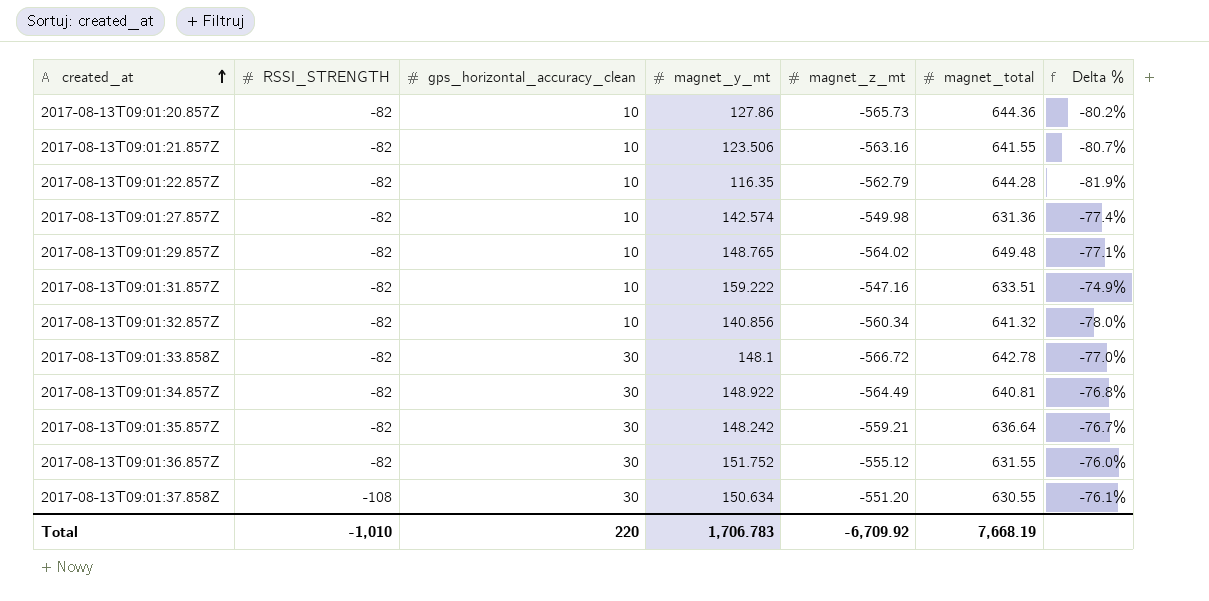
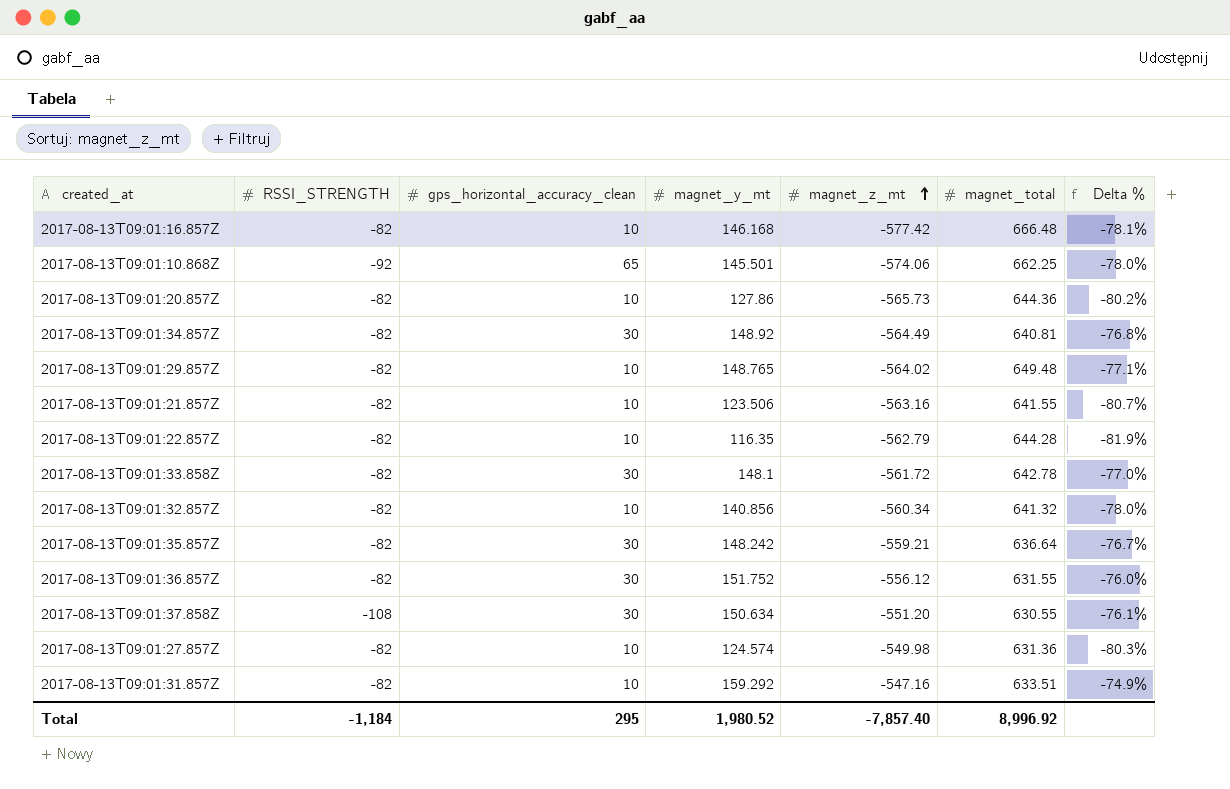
row order: created_at ascending -> magnet_z_mt ascending
row 2017-08-13T09:01:16.857Z: none -> -82 | 10 | 146.168 | -577.42 | 666.48 | -78.1%
row 2017-08-13T09:01:10.868Z: none -> -92 | 65 | 145.501 | -574.06 | 662.25 | -78.0%
2017-08-13T09:01:34.857Z | magnet_y_mt: 148.922 -> 148.92
2017-08-13T09:01:33.858Z | magnet_z_mt: -566.72 -> -561.72
2017-08-13T09:01:36.857Z | magnet_z_mt: -555.12 -> -556.12
2017-08-13T09:01:27.857Z | magnet_y_mt: 142.574 -> 124.574
2017-08-13T09:01:27.857Z | Delta %: -77.4% -> -80.3%
2017-08-13T09:01:31.857Z | magnet_y_mt: 159.222 -> 159.292
Total | RSSI_STRENGTH: -1,010 -> -1,184
Total | gps_horizontal_accuracy_clean: 220 -> 295
Total | magnet_y_mt: 1,706.783 -> 1,980.52
Total | magnet_z_mt: -6,709.92 -> -7,857.40
Total | magnet_total: 7,668.19 -> 8,996.92

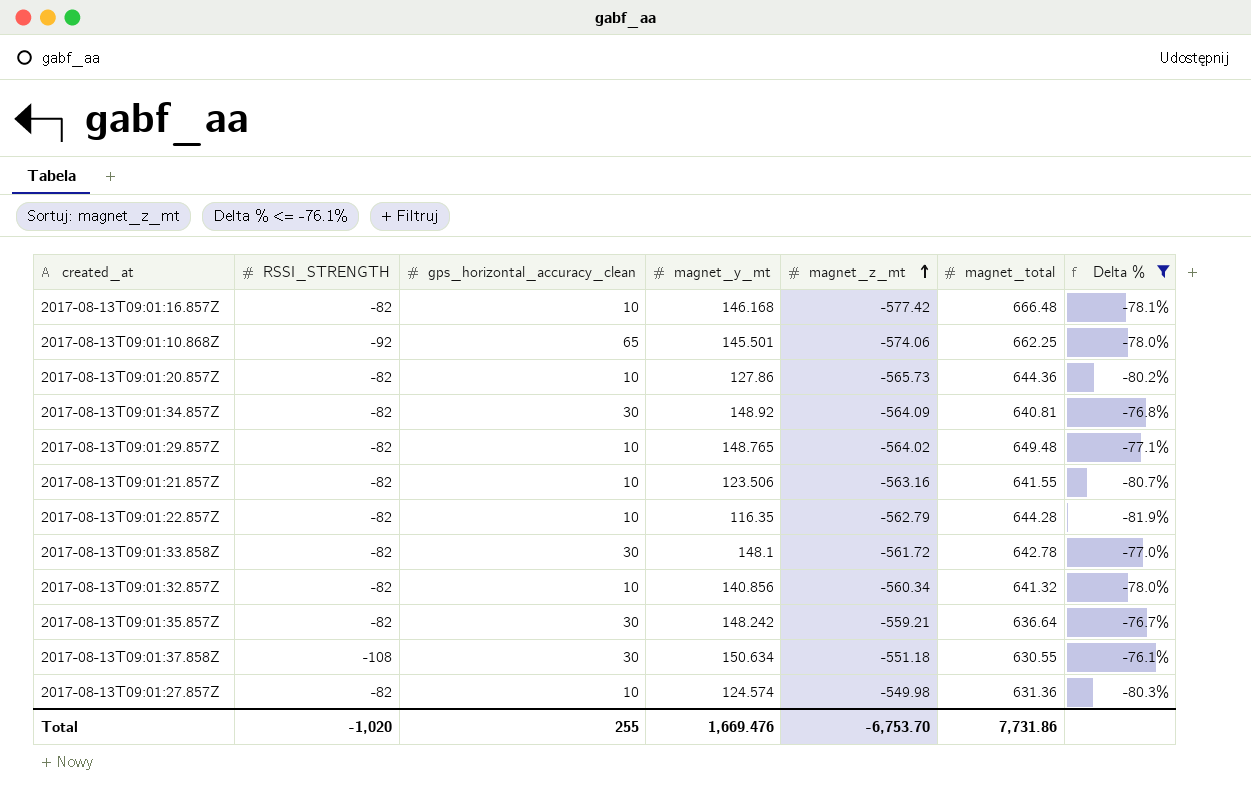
filter: none -> Delta % <= -76.1%
2017-08-13T09:01:34.857Z | magnet_z_mt: -564.49 -> -564.09
2017-08-13T09:01:37.858Z | magnet_z_mt: -551.20 -> -551.18
Total | RSSI_STRENGTH: -1,184 -> -1,020
Total | gps_horizontal_accuracy_clean: 295 -> 255
Total | magnet_y_mt: 1,980.52 -> 1,669.476
Total | magnet_z_mt: -7,857.40 -> -6,753.70
Total | magnet_total: 8,996.92 -> 7,731.86

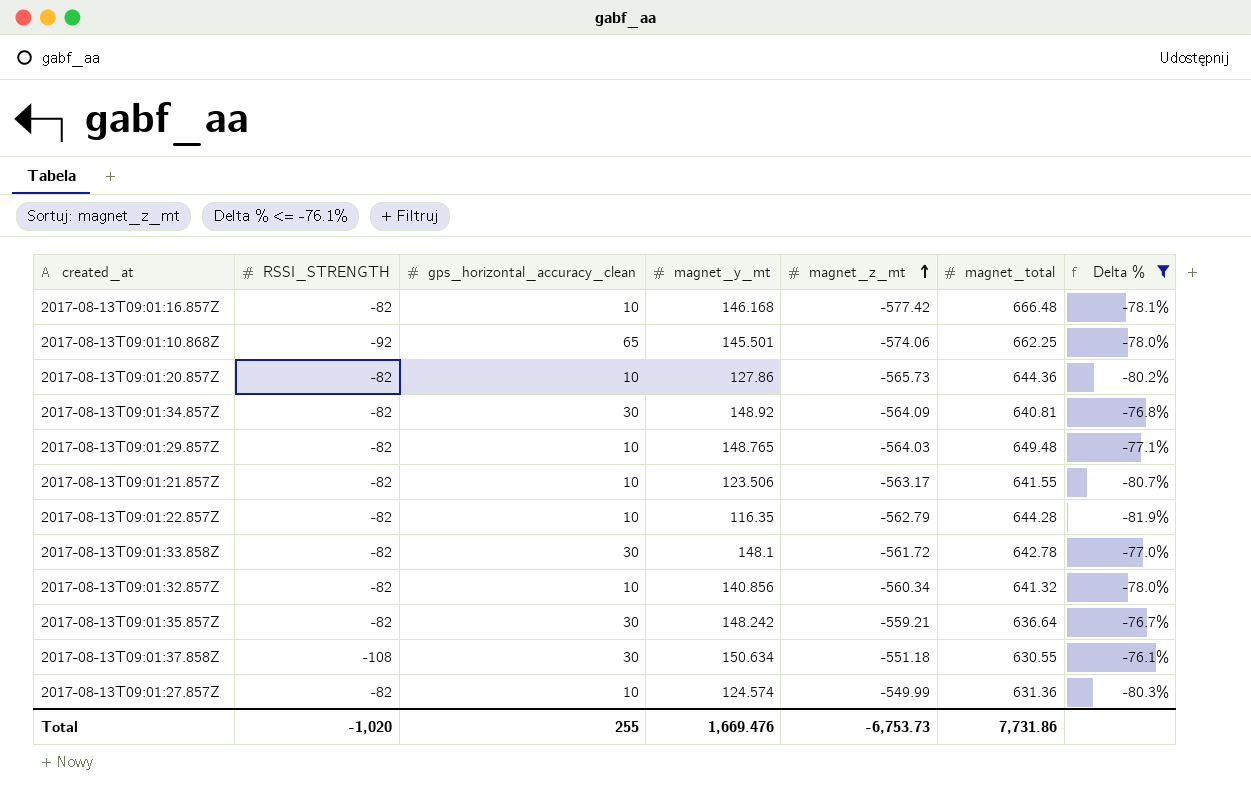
2017-08-13T09:01:29.857Z | magnet_z_mt: -564.02 -> -564.03
2017-08-13T09:01:21.857Z | magnet_z_mt: -563.16 -> -563.17
2017-08-13T09:01:27.857Z | magnet_z_mt: -549.98 -> -549.99
Total | magnet_z_mt: -6,753.70 -> -6,753.73

